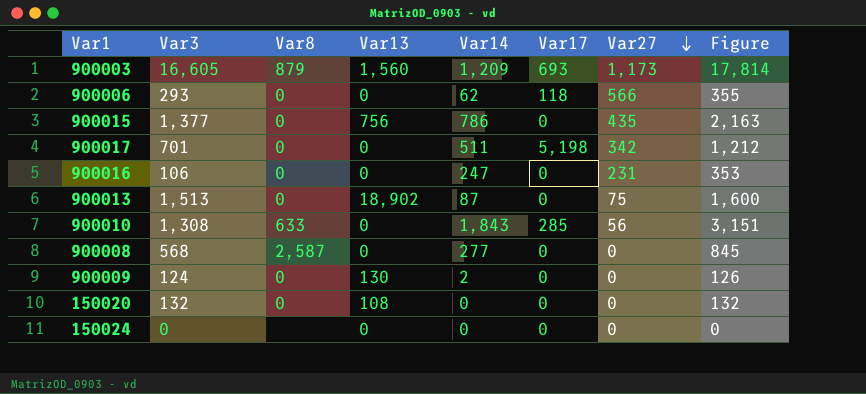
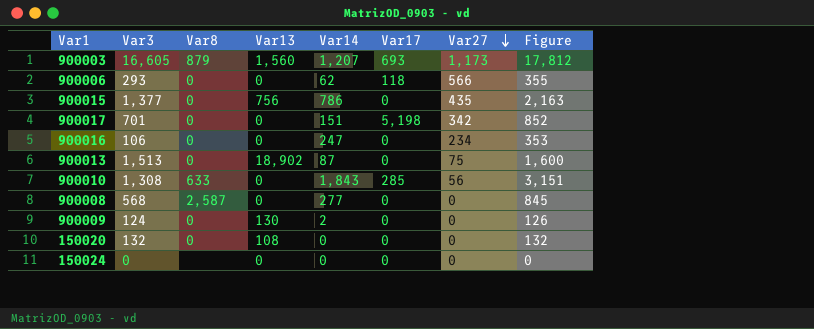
900003 | Var14: 1,209 -> 1,207
900003 | Figure: 17,814 -> 17,812
900017 | Var14: 511 -> 151
900017 | Figure: 1,212 -> 852
900016 | Var27: 231 -> 234

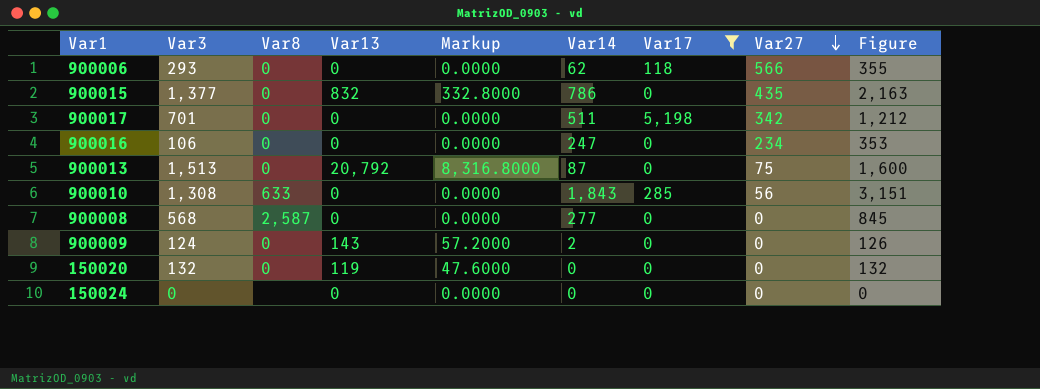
filter: none -> Var17 != 693
column Markup | formula: none -> [Var13] * 0.4
900015 | Var13: 756 -> 832
900017 | Var14: 151 -> 511
900017 | Figure: 852 -> 1,212
900013 | Var13: 18,902 -> 20,792
900009 | Var13: 130 -> 143
150020 | Var13: 108 -> 119

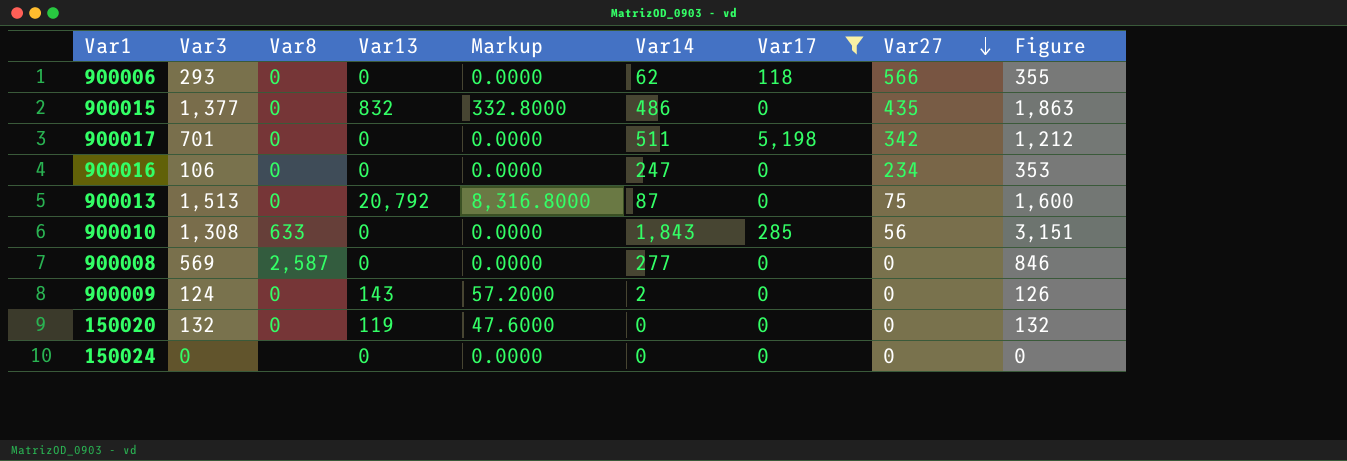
900015 | Var14: 786 -> 486
900015 | Figure: 2,163 -> 1,863
900008 | Var3: 568 -> 569
900008 | Figure: 845 -> 846

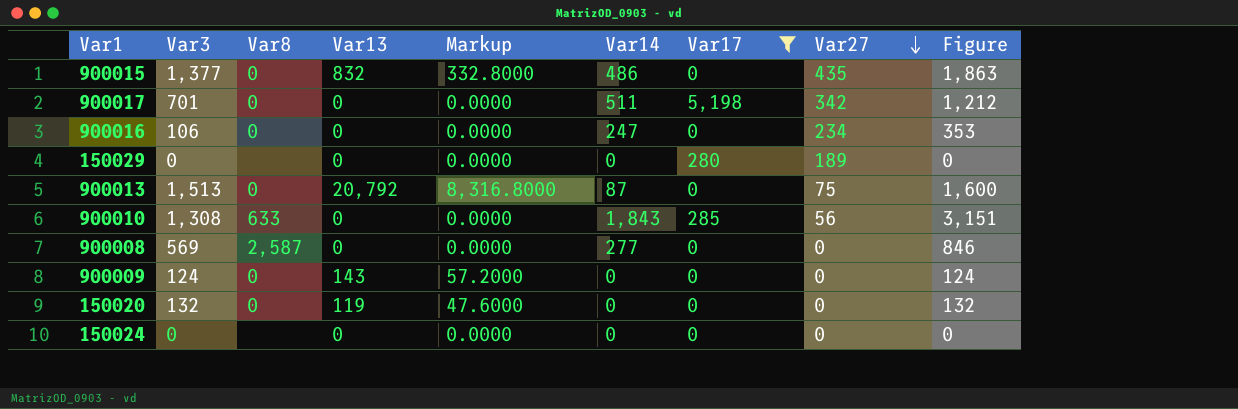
row 900006: 293 | 0 | 0 | 0.0000 | 62 | 118 | 566 | 355 -> none
row 150029: none -> 0 | none | 0 | 0.0000 | 0 | 280 | 189 | 0
900009 | Var14: 2 -> 0
900009 | Figure: 126 -> 124

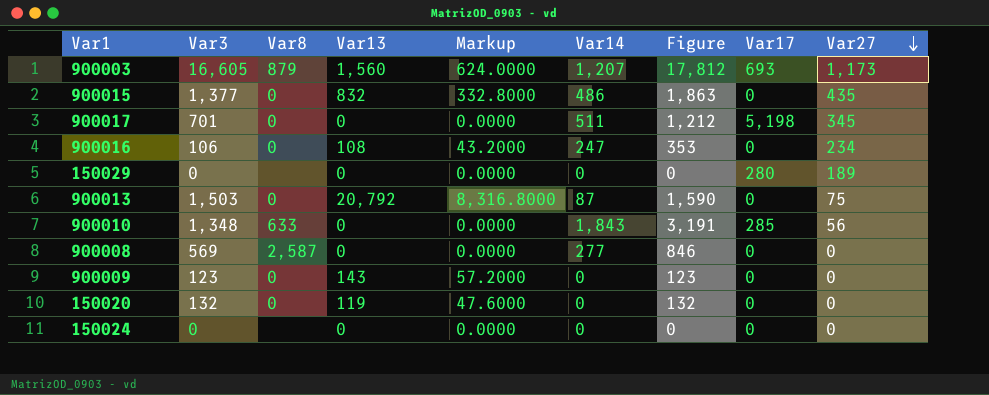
filter: Var17 != 693 -> none
column Figure | position: 9 -> 7
900017 | Var27: 342 -> 345
900016 | Var13: 0 -> 108
900016 | Markup: 0.0000 -> 43.2000
900013 | Var3: 1,513 -> 1,503
900013 | Figure: 1,600 -> 1,590
900010 | Var3: 1,308 -> 1,348
900010 | Figure: 3,151 -> 3,191
900009 | Var3: 124 -> 123
900009 | Figure: 124 -> 123

